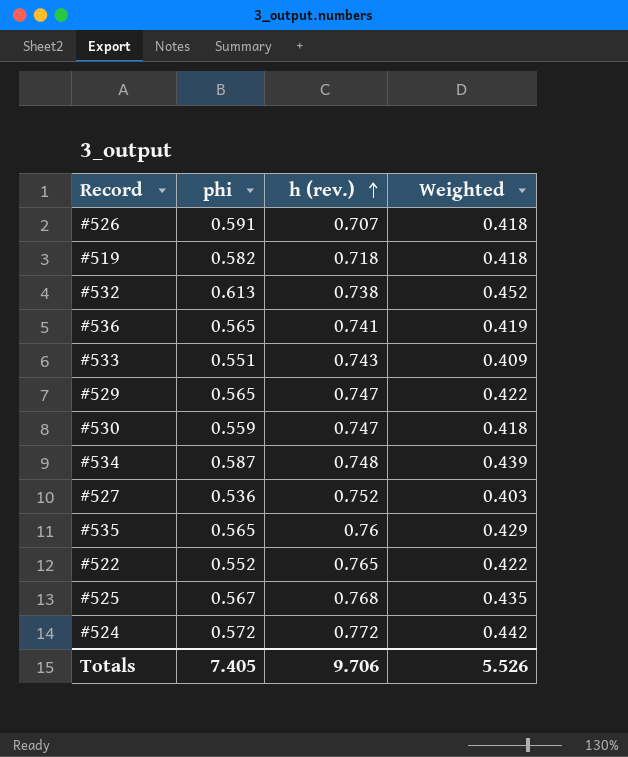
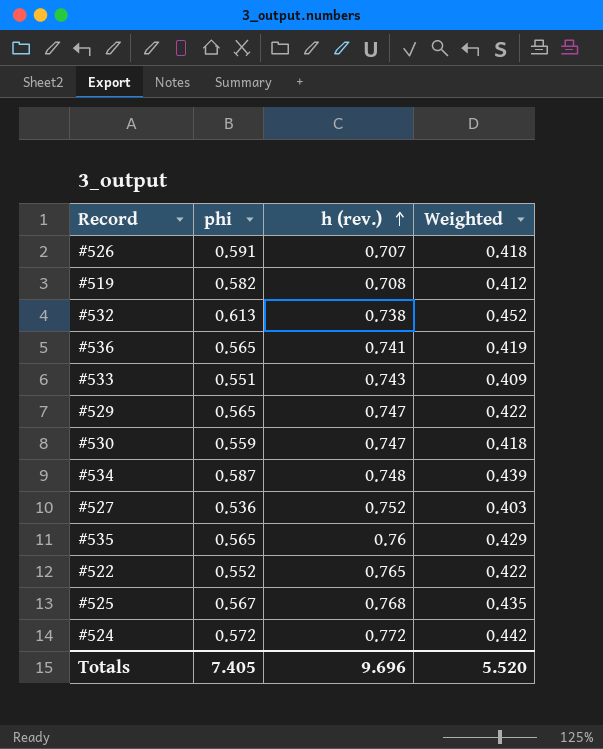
#519 | h (rev.): 0.718 -> 0.708
#519 | Weighted: 0.418 -> 0.412
Totals | h (rev.): 9.706 -> 9.696
Totals | Weighted: 5.526 -> 5.520

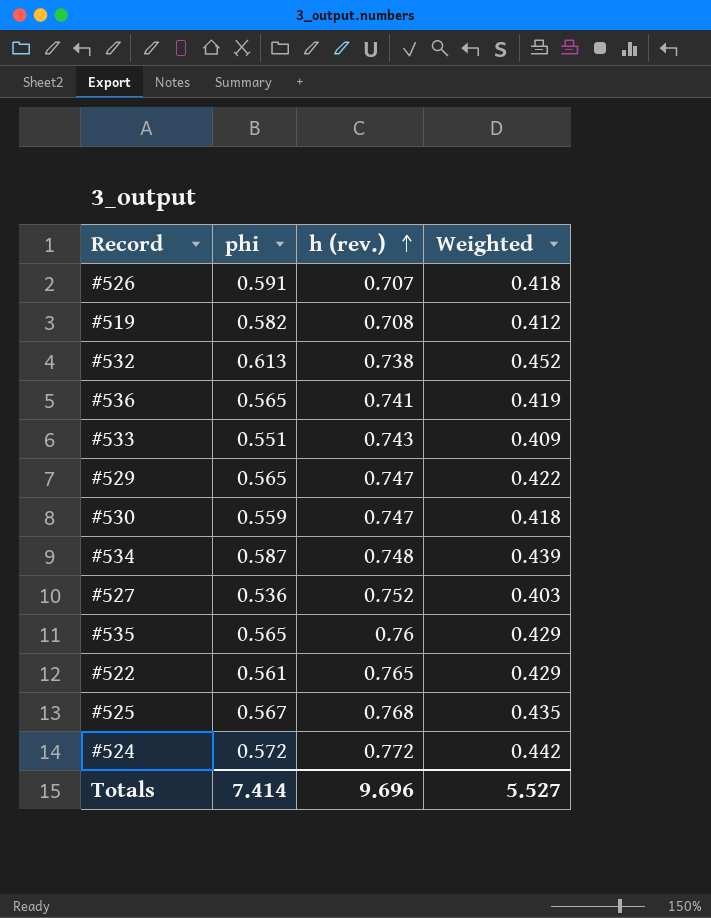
#522 | phi: 0.552 -> 0.561
#522 | Weighted: 0.422 -> 0.429
Totals | phi: 7.405 -> 7.414
Totals | Weighted: 5.520 -> 5.527

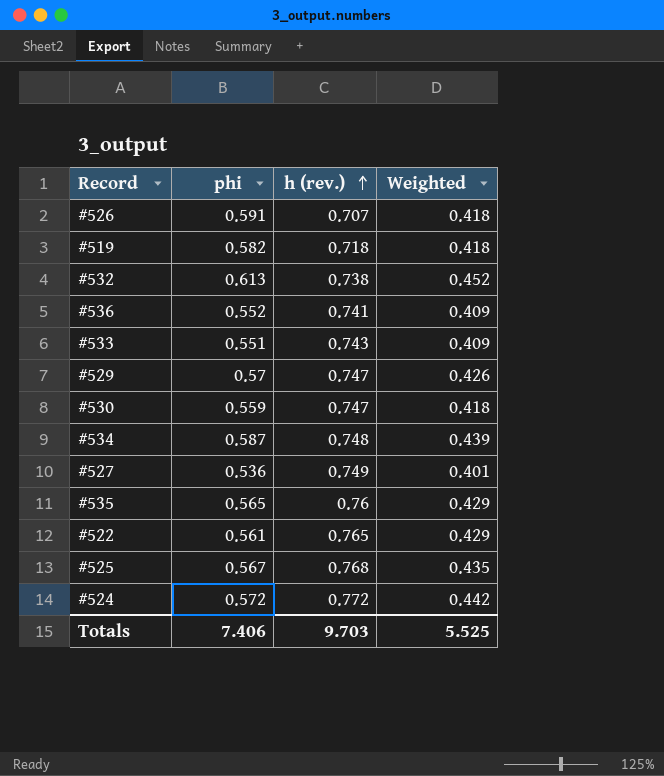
#519 | h (rev.): 0.708 -> 0.718
#519 | Weighted: 0.412 -> 0.418
#536 | phi: 0.565 -> 0.552
#536 | Weighted: 0.419 -> 0.409
#529 | phi: 0.565 -> 0.57
#529 | Weighted: 0.422 -> 0.426
#527 | h (rev.): 0.752 -> 0.749
#527 | Weighted: 0.403 -> 0.401
Totals | phi: 7.414 -> 7.406
Totals | h (rev.): 9.696 -> 9.703
Totals | Weighted: 5.527 -> 5.525

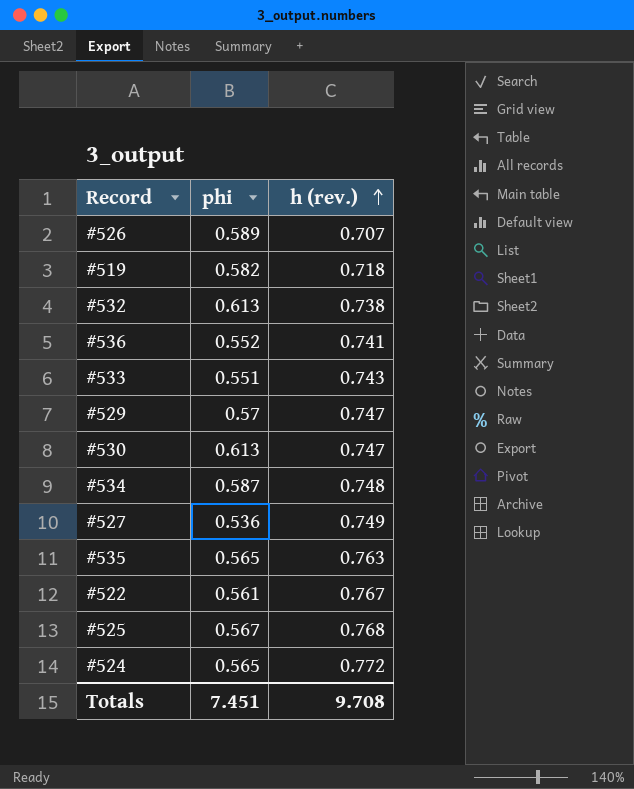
column Weighted | formula: [phi] * [h (rev.)] -> none
#526 | phi: 0.591 -> 0.589
#530 | phi: 0.559 -> 0.613
#535 | h (rev.): 0.76 -> 0.763
#522 | h (rev.): 0.765 -> 0.767
#524 | phi: 0.572 -> 0.565
Totals | phi: 7.406 -> 7.451
Totals | h (rev.): 9.703 -> 9.708

